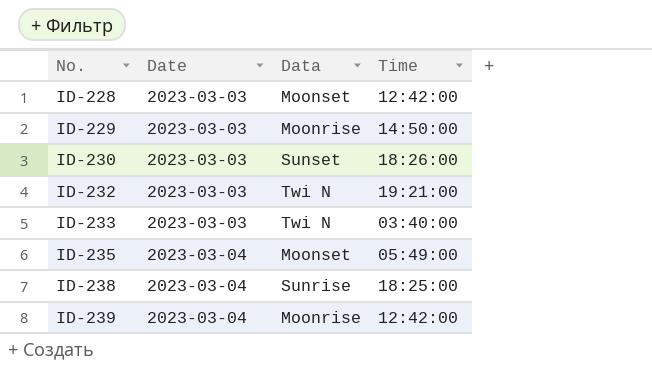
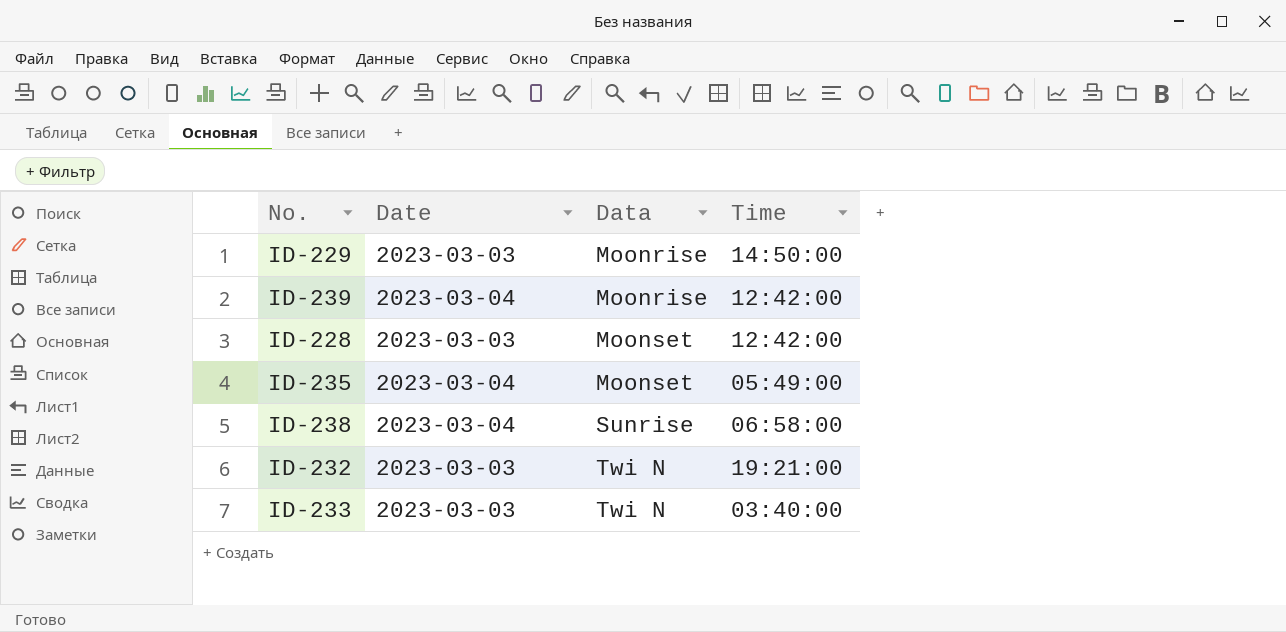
row order: No. ascending -> Data ascending
row ID-230: 2023-03-03 | Sunset | 18:26:00 -> none
ID-238 | Time: 18:25:00 -> 06:58:00

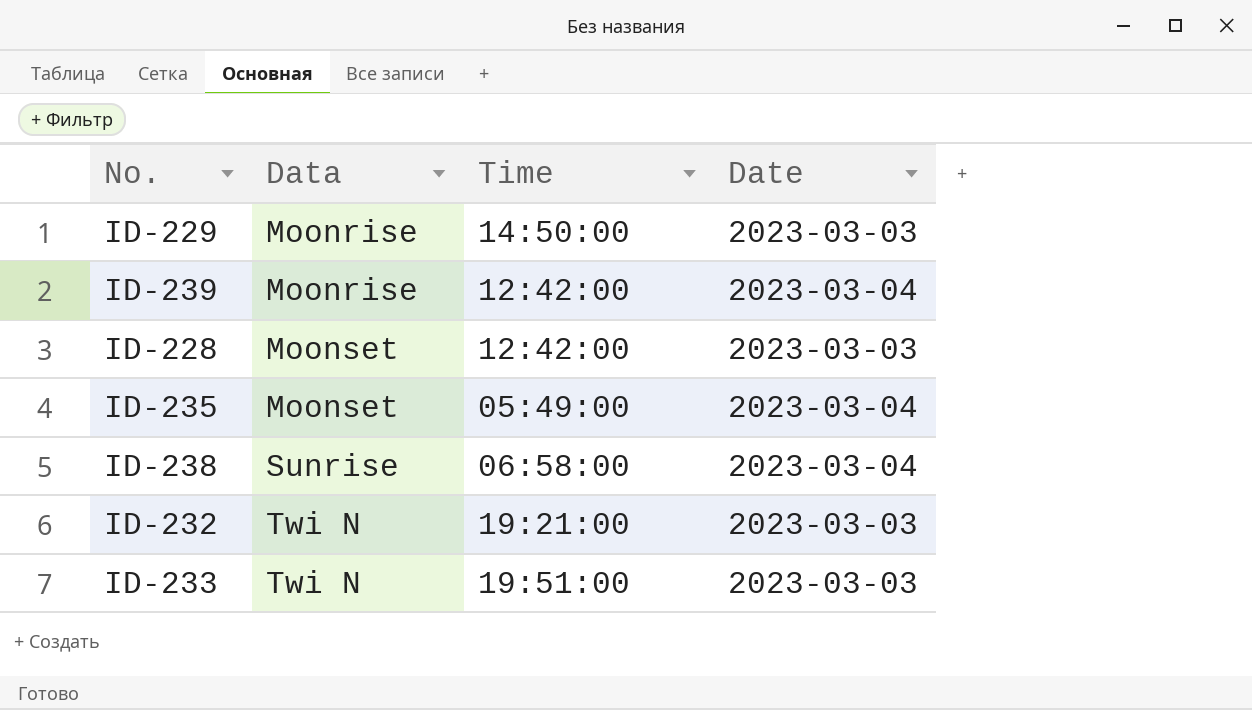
column Date | position: 2 -> 4
ID-233 | Time: 03:40:00 -> 19:51:00

